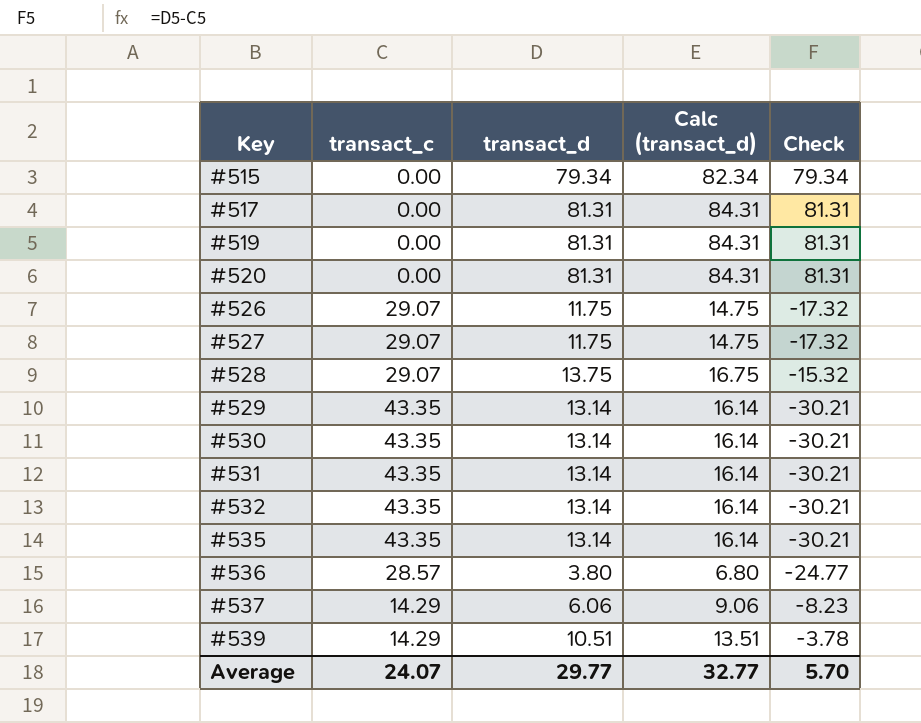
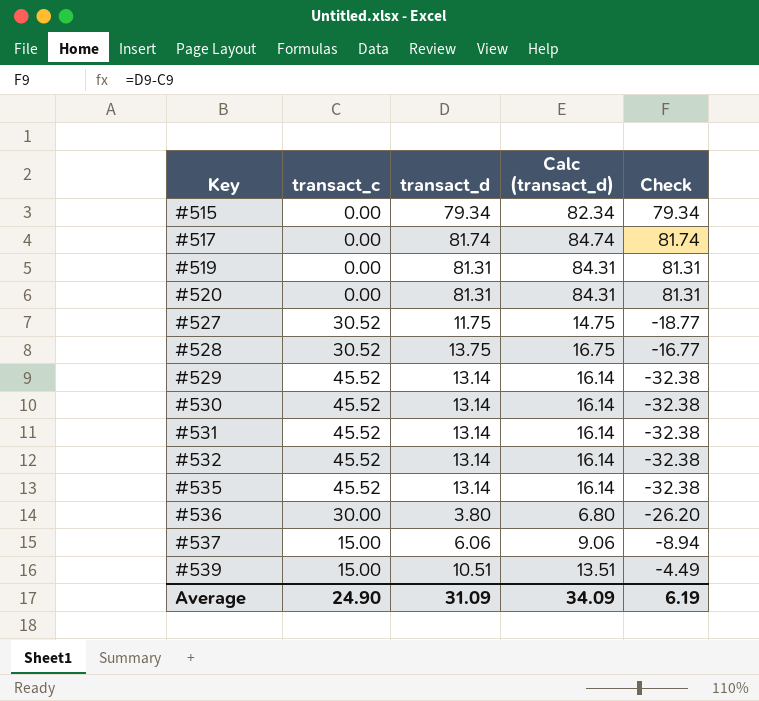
row #526: 29.07 | 11.75 | 14.75 | -17.32 -> none
#517 | transact_d: 81.31 -> 81.74
#517 | Calc (transact_d): 84.31 -> 84.74
#517 | Check: 81.31 -> 81.74
#527 | transact_c: 29.07 -> 30.52
#527 | Check: -17.32 -> -18.77
#528 | transact_c: 29.07 -> 30.52
#528 | Check: -15.32 -> -16.77
#529 | transact_c: 43.35 -> 45.52
#529 | Check: -30.21 -> -32.38
#530 | transact_c: 43.35 -> 45.52
#530 | Check: -30.21 -> -32.38
#531 | transact_c: 43.35 -> 45.52
#531 | Check: -30.21 -> -32.38
#532 | transact_c: 43.35 -> 45.52
#532 | Check: -30.21 -> -32.38
#535 | transact_c: 43.35 -> 45.52
#535 | Check: -30.21 -> -32.38
#536 | transact_c: 28.57 -> 30.00
#536 | Check: -24.77 -> -26.20
#537 | transact_c: 14.29 -> 15.00
#537 | Check: -8.23 -> -8.94
#539 | transact_c: 14.29 -> 15.00
#539 | Check: -3.78 -> -4.49
Average | transact_c: 24.07 -> 24.90
Average | transact_d: 29.77 -> 31.09
Average | Calc (transact_d): 32.77 -> 34.09
Average | Check: 5.70 -> 6.19

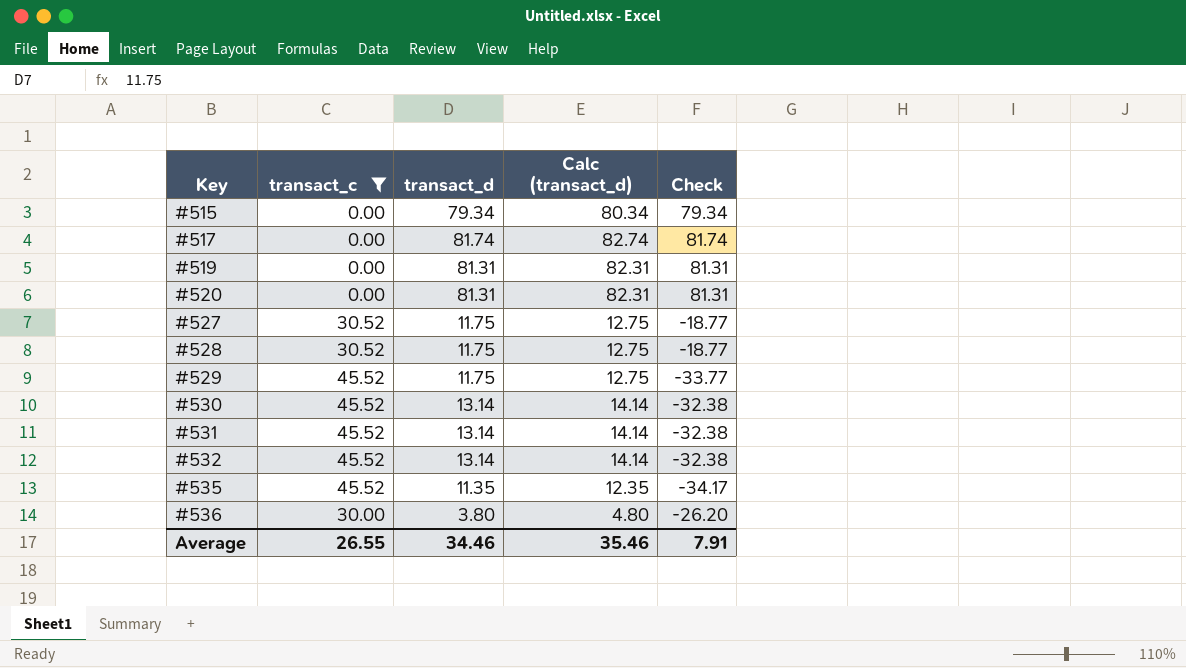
filter: none -> transact_c != 15.00
column Calc (transact_d) | formula: [transact_d] + 3 -> [transact_d] + 1
#528 | transact_d: 13.75 -> 11.75
#528 | Check: -16.77 -> -18.77
#529 | transact_d: 13.14 -> 11.75
#529 | Check: -32.38 -> -33.77
#535 | transact_d: 13.14 -> 11.35
#535 | Check: -32.38 -> -34.17
Average | transact_c: 24.90 -> 26.55
Average | transact_d: 31.09 -> 34.46
Average | Calc (transact_d): 34.09 -> 35.46
Average | Check: 6.19 -> 7.91

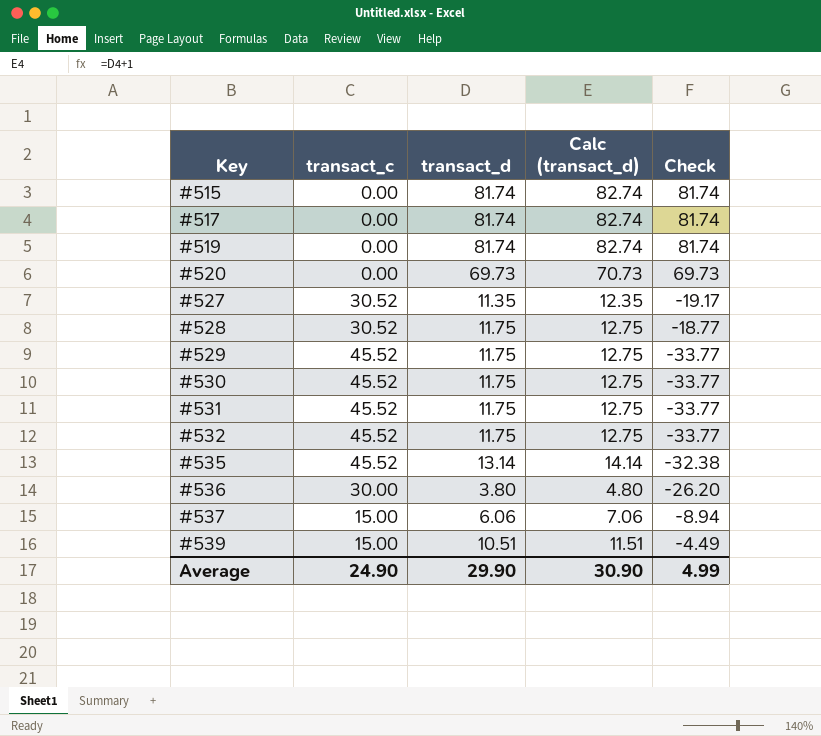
filter: transact_c != 15.00 -> none
#515 | transact_d: 79.34 -> 81.74
#515 | Calc (transact_d): 80.34 -> 82.74
#515 | Check: 79.34 -> 81.74
#519 | transact_d: 81.31 -> 81.74
#519 | Calc (transact_d): 82.31 -> 82.74
#519 | Check: 81.31 -> 81.74
#520 | transact_d: 81.31 -> 69.73
#520 | Calc (transact_d): 82.31 -> 70.73
#520 | Check: 81.31 -> 69.73
#527 | transact_d: 11.75 -> 11.35
#527 | Calc (transact_d): 12.75 -> 12.35
#527 | Check: -18.77 -> -19.17
#530 | transact_d: 13.14 -> 11.75
#530 | Calc (transact_d): 14.14 -> 12.75
#530 | Check: -32.38 -> -33.77
#531 | transact_d: 13.14 -> 11.75
#531 | Calc (transact_d): 14.14 -> 12.75
#531 | Check: -32.38 -> -33.77
#532 | transact_d: 13.14 -> 11.75
#532 | Calc (transact_d): 14.14 -> 12.75
#532 | Check: -32.38 -> -33.77
#535 | transact_d: 11.35 -> 13.14
#535 | Calc (transact_d): 12.35 -> 14.14
#535 | Check: -34.17 -> -32.38
Average | transact_c: 26.55 -> 24.90
Average | transact_d: 34.46 -> 29.90
Average | Calc (transact_d): 35.46 -> 30.90
Average | Check: 7.91 -> 4.99

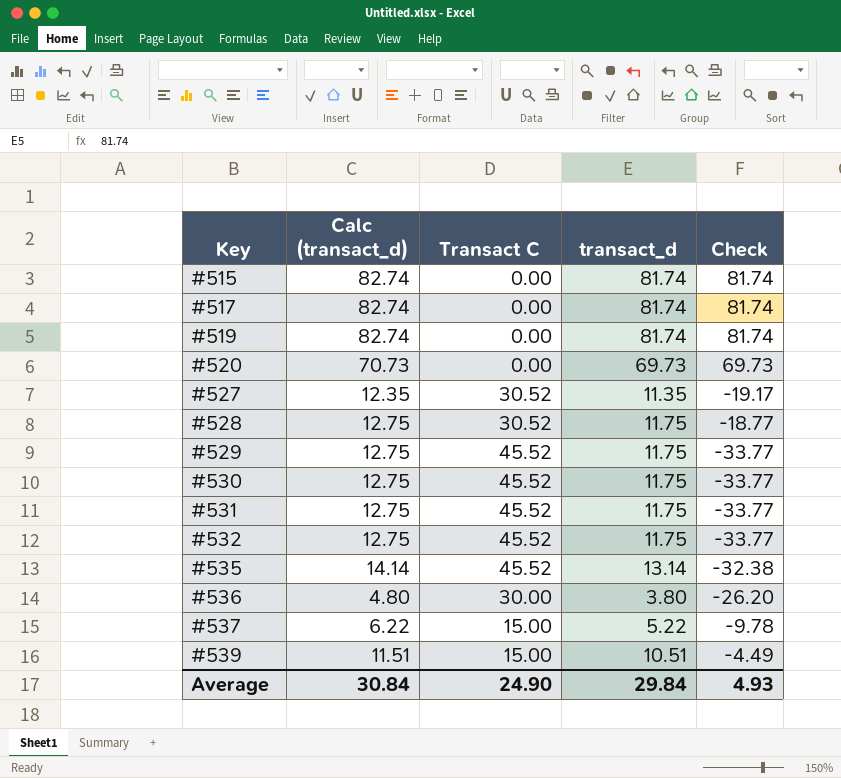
column Calc (transact_d) | position: 4 -> 2
column name: transact_c -> Transact C
#537 | Calc (transact_d): 7.06 -> 6.22
#537 | transact_d: 6.06 -> 5.22
#537 | Check: -8.94 -> -9.78
Average | Calc (transact_d): 30.90 -> 30.84
Average | transact_d: 29.90 -> 29.84
Average | Check: 4.99 -> 4.93

